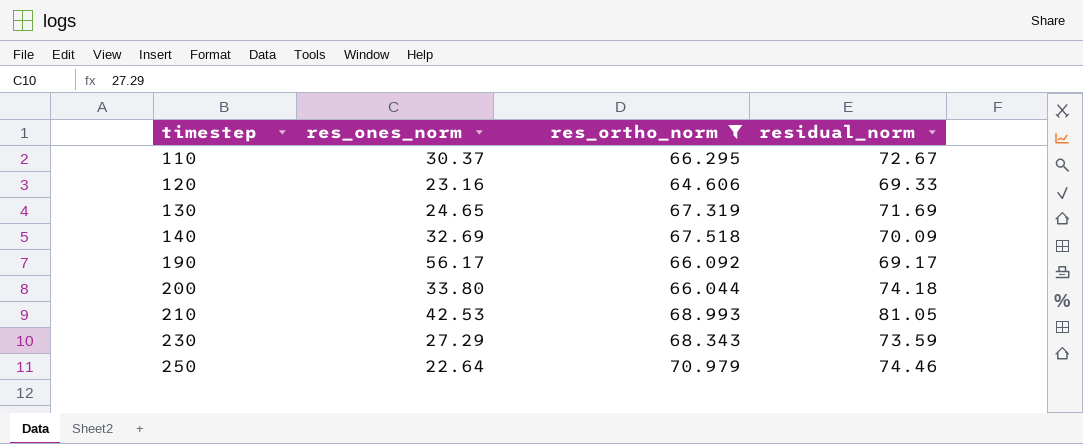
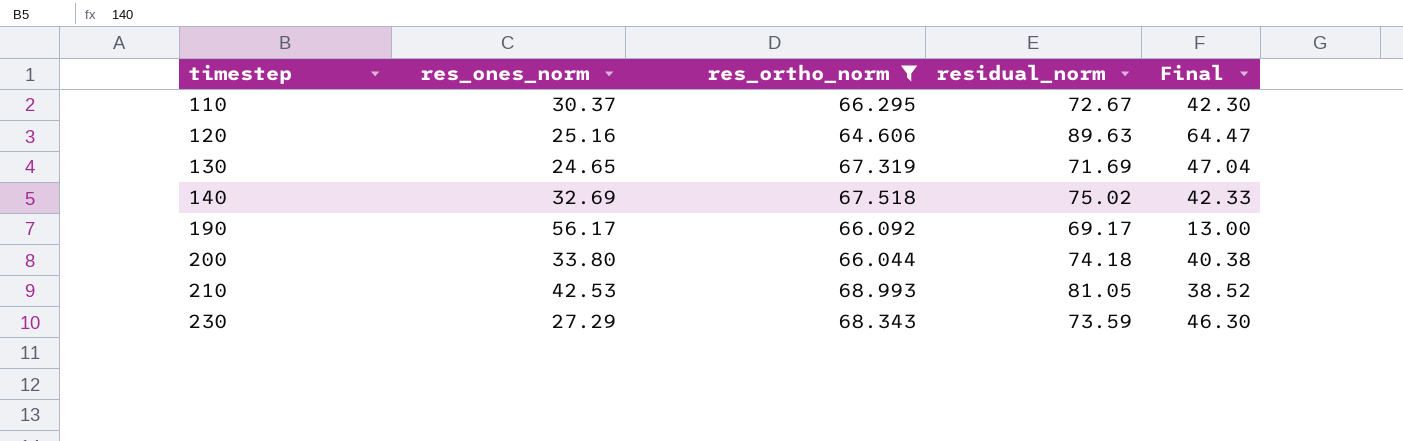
column Final | formula: none -> [residual_norm] - [res_ones_norm]
row 250: 22.64 | 70.979 | 74.46 -> none
120 | res_ones_norm: 23.16 -> 25.16
120 | residual_norm: 69.33 -> 89.63
140 | residual_norm: 70.09 -> 75.02

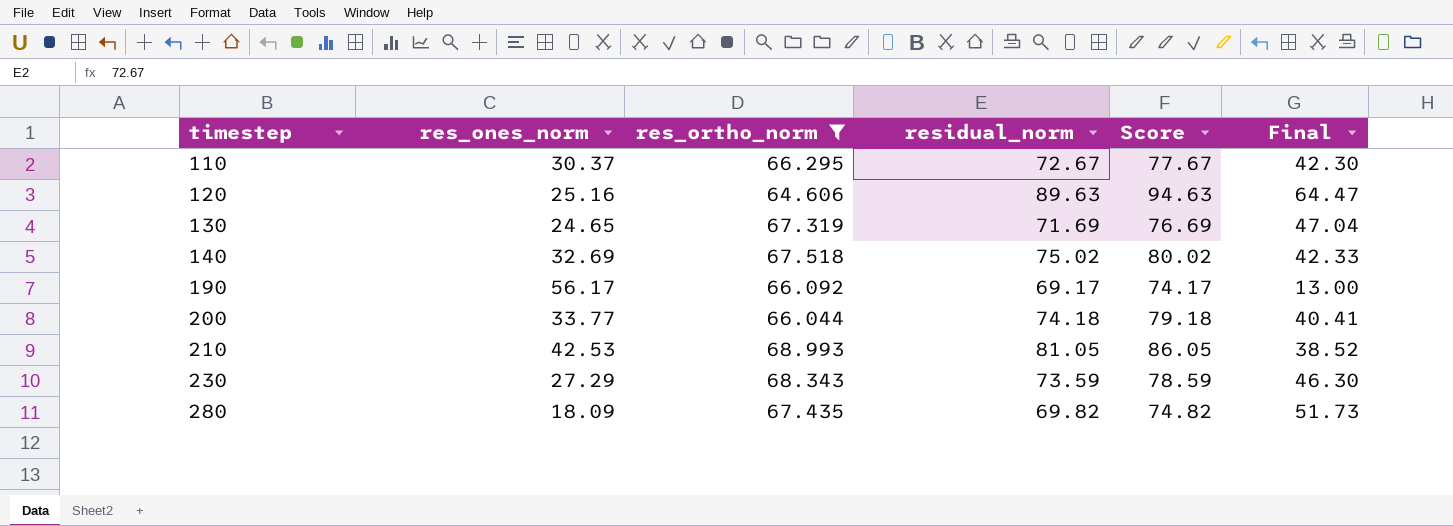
column Score | formula: none -> [residual_norm] + 5
200 | res_ones_norm: 33.80 -> 33.77
200 | Final: 40.38 -> 40.41
row 280: none -> 18.09 | 67.435 | 69.82 | 74.82 | 51.73

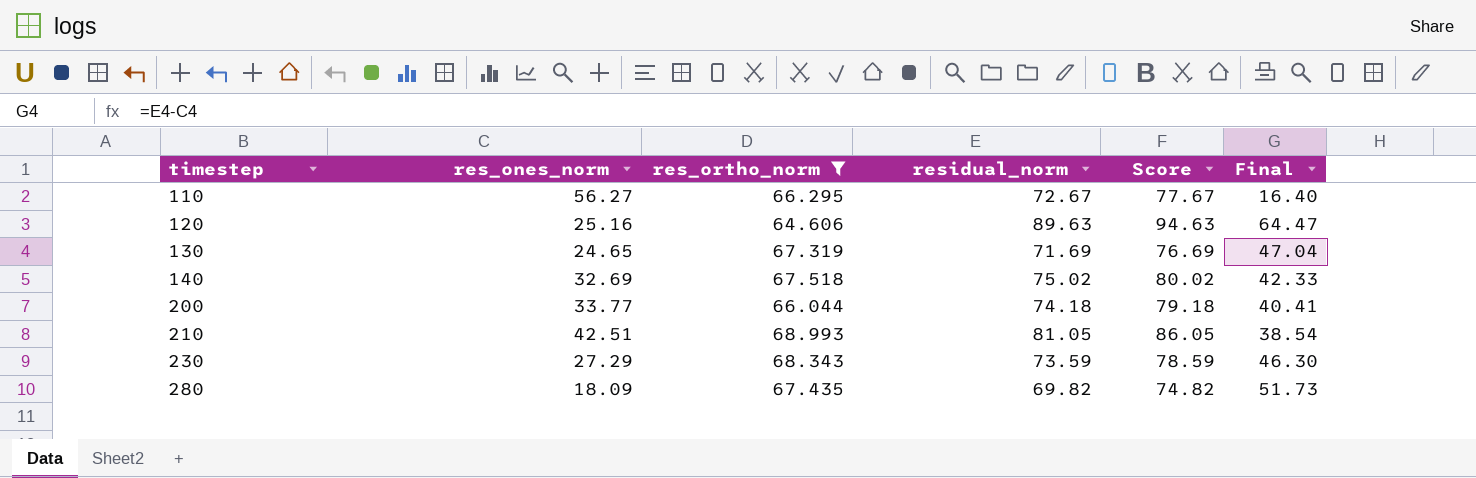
row 190: 56.17 | 66.092 | 69.17 | 74.17 | 13.00 -> none
110 | res_ones_norm: 30.37 -> 56.27
110 | Final: 42.30 -> 16.40
210 | res_ones_norm: 42.53 -> 42.51
210 | Final: 38.52 -> 38.54

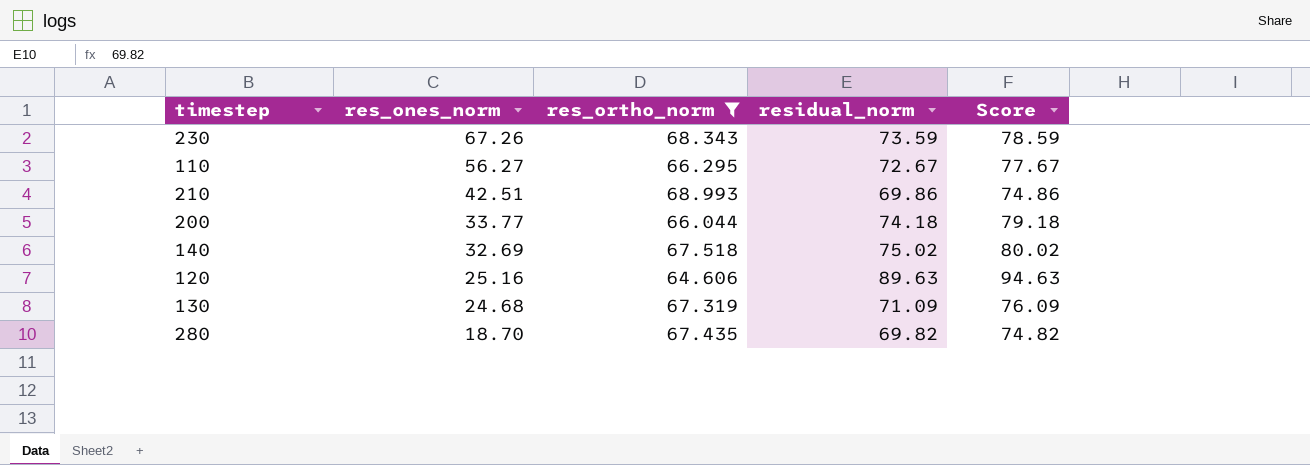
row order: timestep ascending -> res_ones_norm descending
column Final | formula: [residual_norm] - [res_ones_norm] -> none
230 | res_ones_norm: 27.29 -> 67.26
210 | residual_norm: 81.05 -> 69.86
210 | Score: 86.05 -> 74.86
130 | res_ones_norm: 24.65 -> 24.68
130 | residual_norm: 71.69 -> 71.09
130 | Score: 76.69 -> 76.09
280 | res_ones_norm: 18.09 -> 18.70

